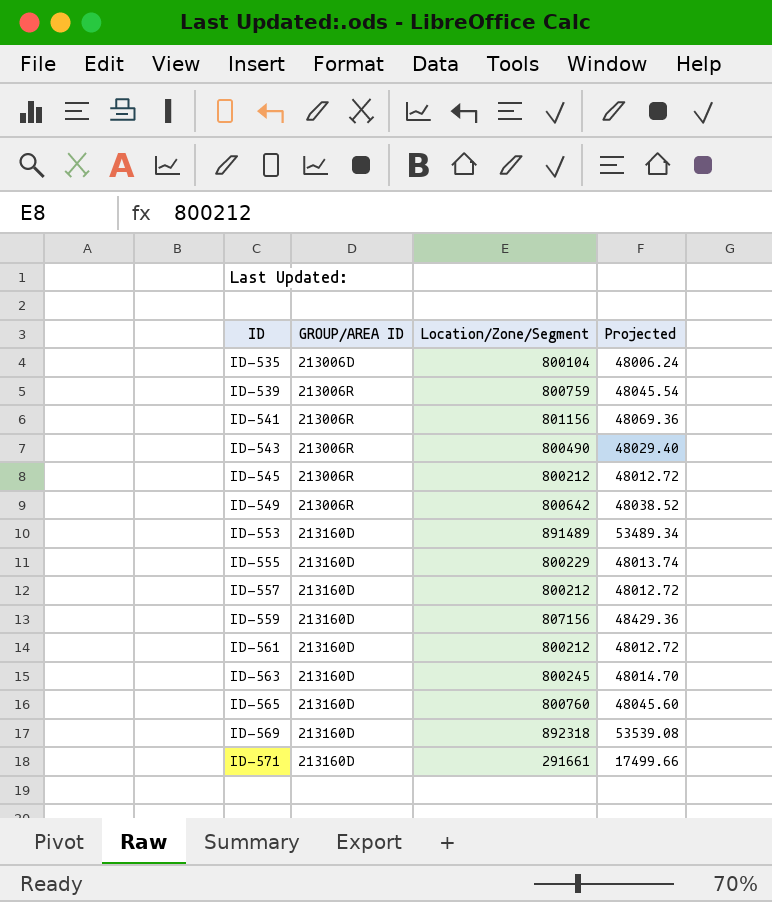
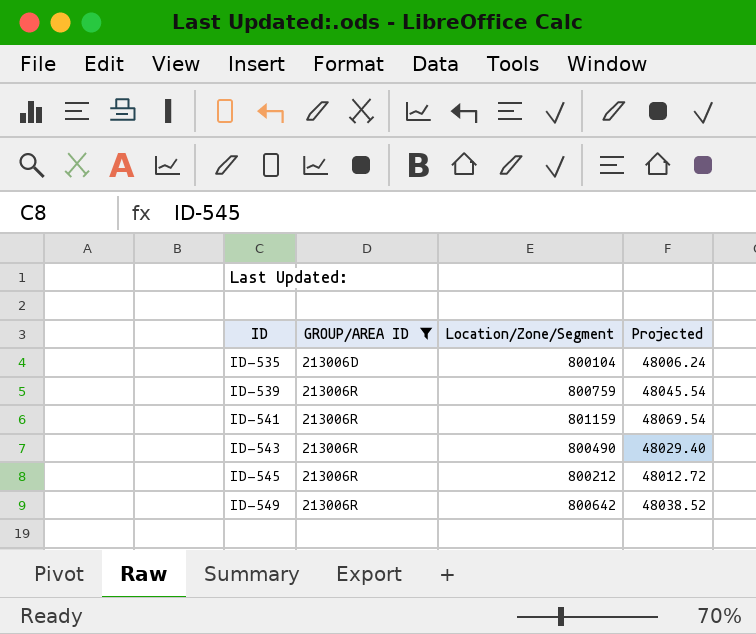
filter: none -> GROUP/AREA ID != 213160D
ID-541 | Location/Zone/Segment: 801156 -> 801159
ID-541 | Projected: 48069.36 -> 48069.54

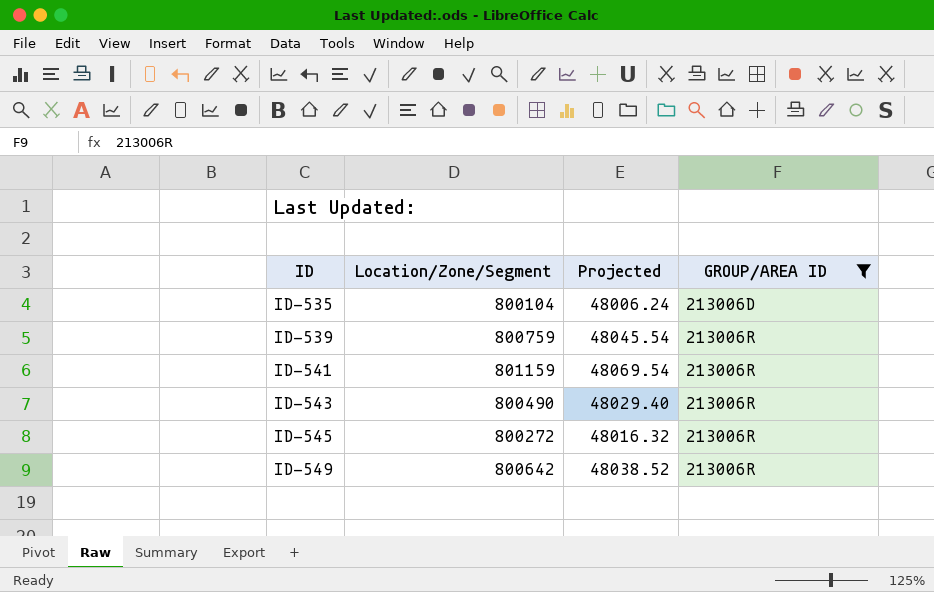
column GROUP/AREA ID | position: 2 -> 4
ID-545 | Location/Zone/Segment: 800212 -> 800272
ID-545 | Projected: 48012.72 -> 48016.32

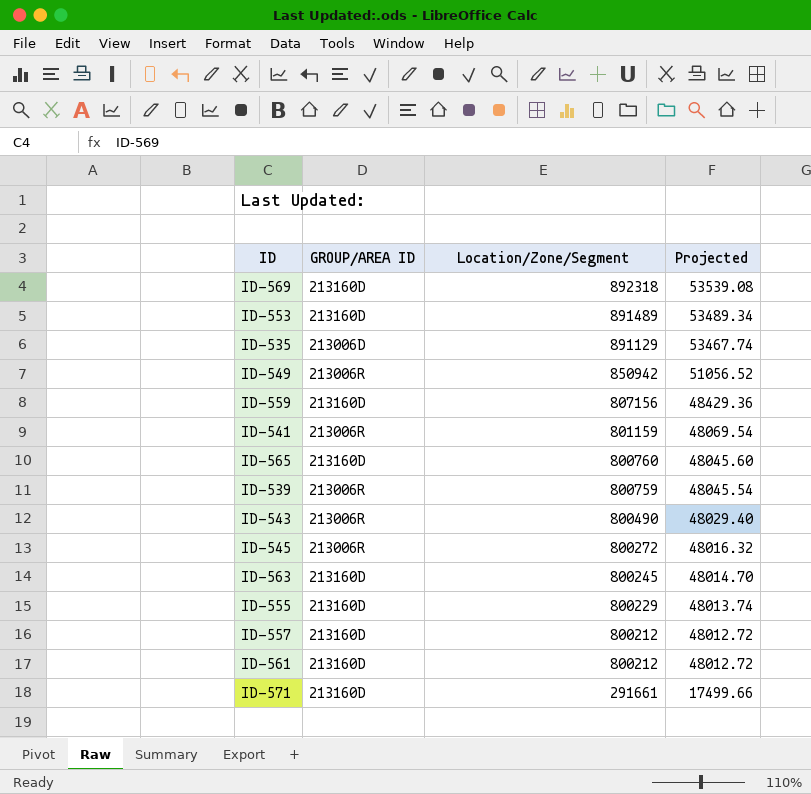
filter: GROUP/AREA ID != 213160D -> none
row order: ID ascending -> Location/Zone/Segment descending
column GROUP/AREA ID | position: 4 -> 2
ID-535 | Location/Zone/Segment: 800104 -> 891129
ID-535 | Projected: 48006.24 -> 53467.74
ID-549 | Location/Zone/Segment: 800642 -> 850942
ID-549 | Projected: 48038.52 -> 51056.52

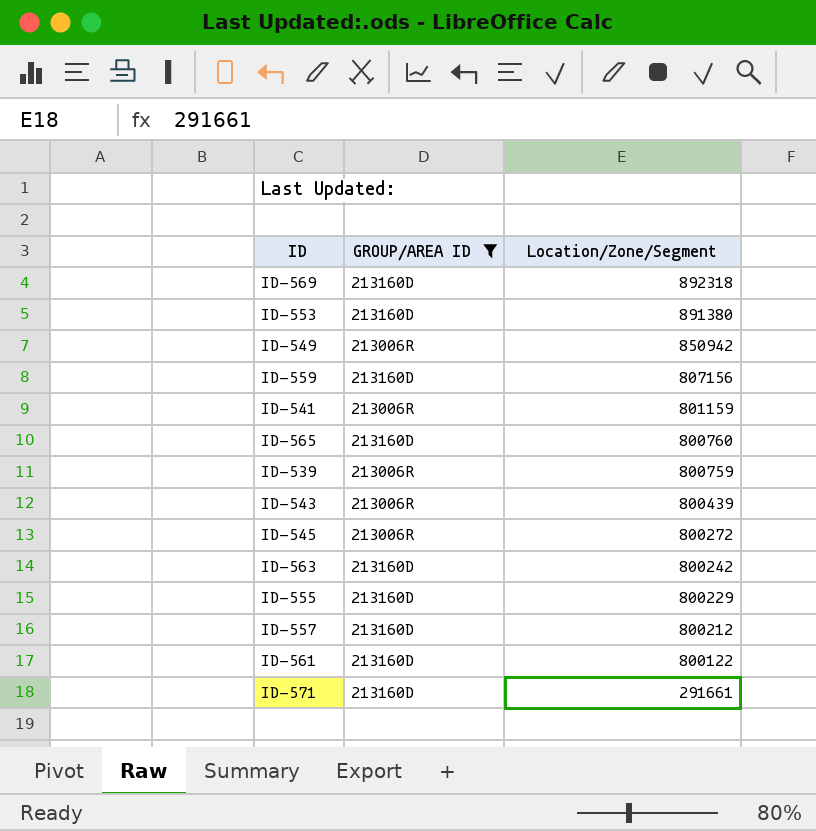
filter: none -> GROUP/AREA ID != 213006D
column Projected | formula: [Location/Zone/Segment] * 0.06 -> none
ID-553 | Location/Zone/Segment: 891489 -> 891380
ID-543 | Location/Zone/Segment: 800490 -> 800439
ID-563 | Location/Zone/Segment: 800245 -> 800242
ID-561 | Location/Zone/Segment: 800212 -> 800122

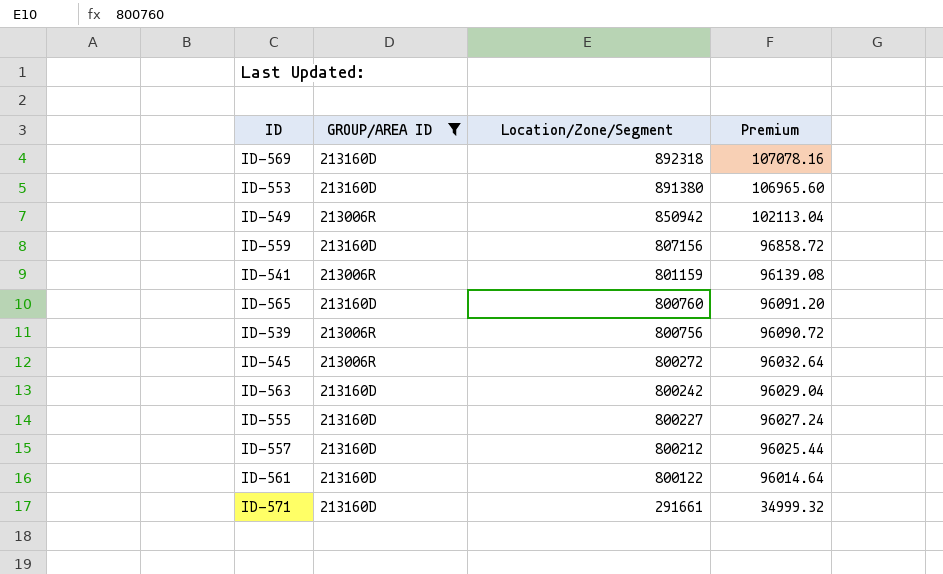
column Premium | formula: none -> [Location/Zone/Segment] * 0.12
row ID-543: 213006R | 800439 -> none
ID-539 | Location/Zone/Segment: 800759 -> 800756
ID-555 | Location/Zone/Segment: 800229 -> 800227

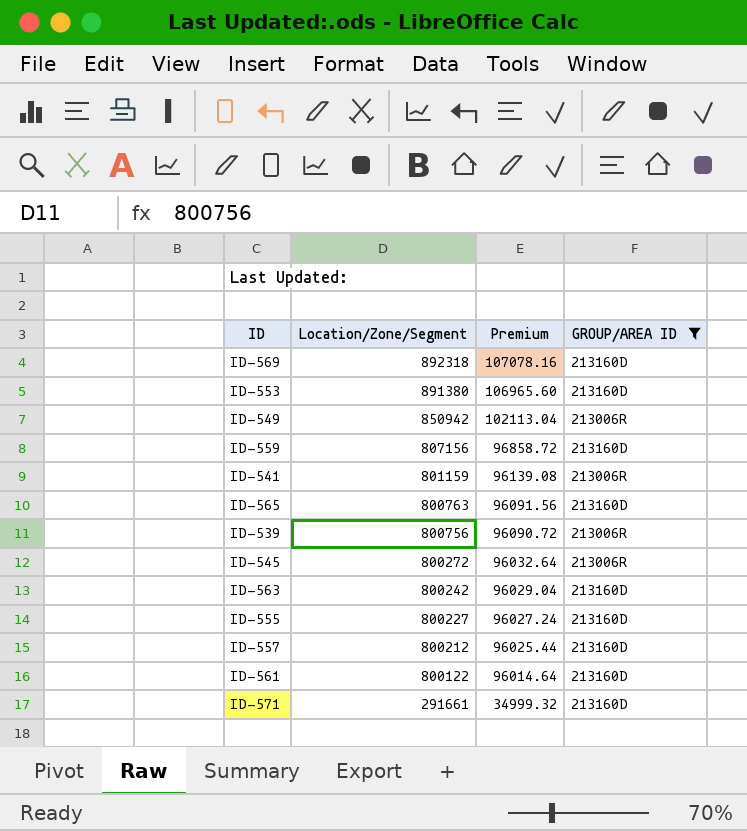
column GROUP/AREA ID | position: 2 -> 4
ID-565 | Location/Zone/Segment: 800760 -> 800763
ID-565 | Premium: 96091.20 -> 96091.56

